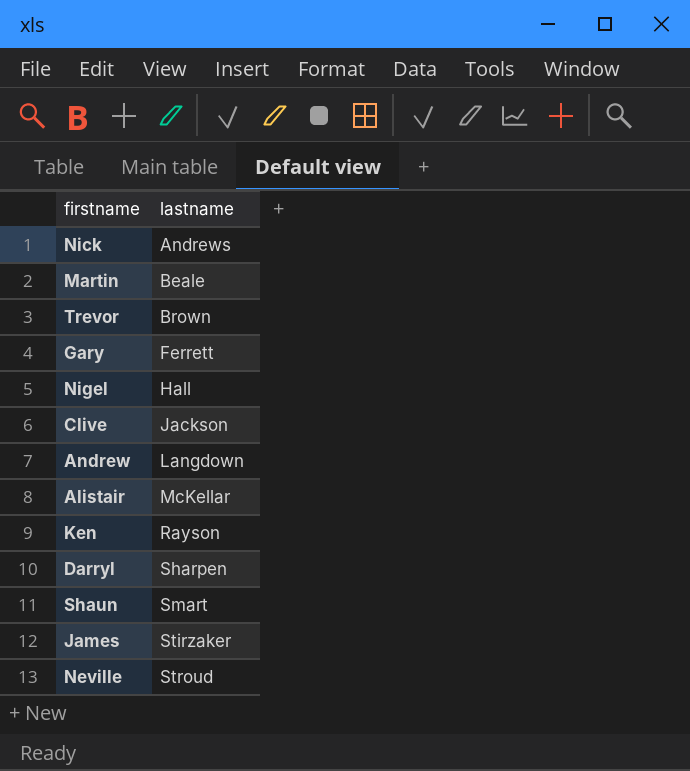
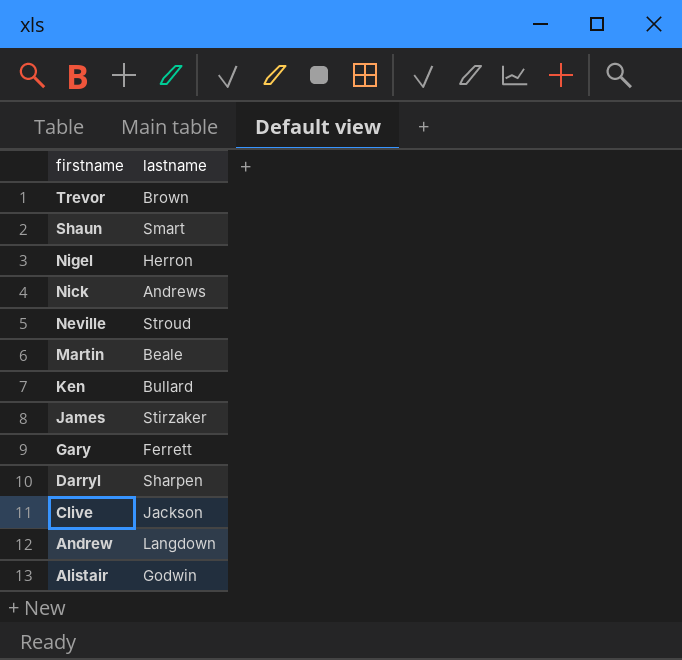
row order: lastname ascending -> firstname descending
Nigel | lastname: Hall -> Herron
Ken | lastname: Rayson -> Bullard
Alistair | lastname: McKellar -> Godwin

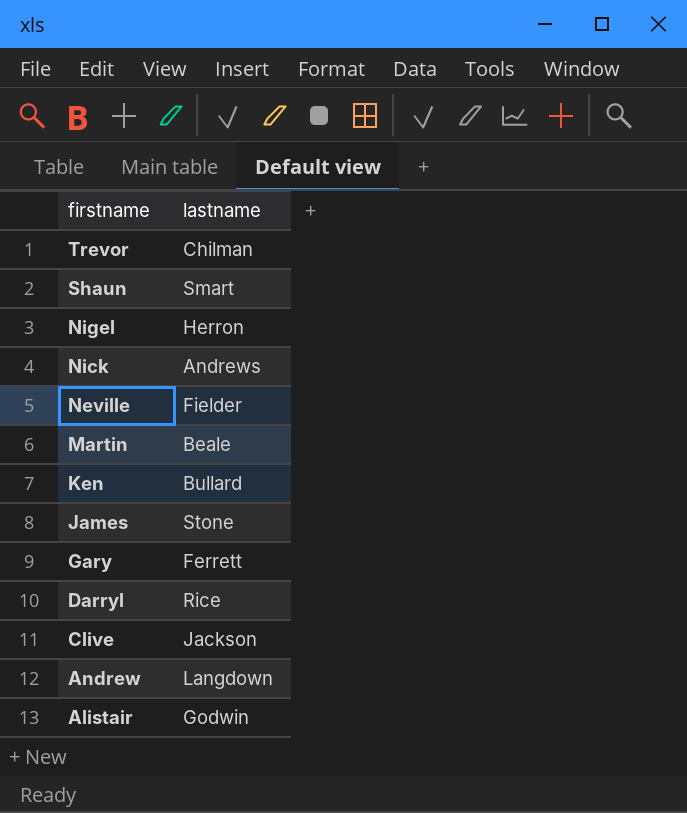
Trevor | lastname: Brown -> Chilman
Neville | lastname: Stroud -> Fielder
James | lastname: Stirzaker -> Stone
Darryl | lastname: Sharpen -> Rice

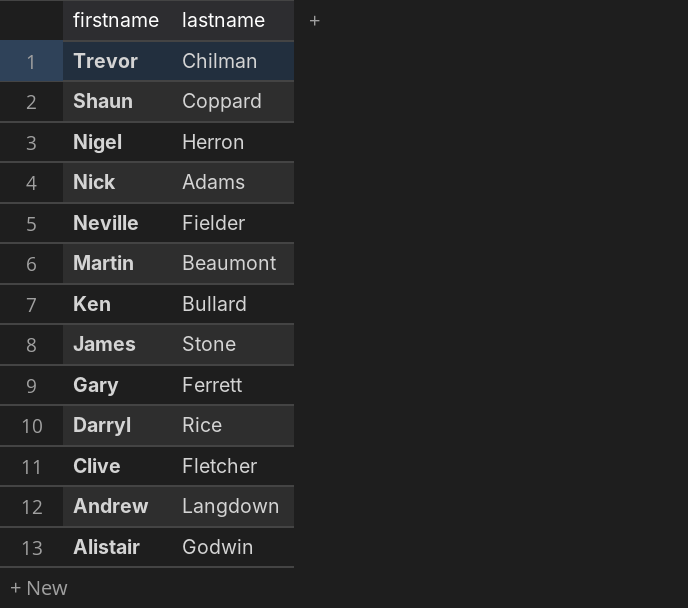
Shaun | lastname: Smart -> Coppard
Nick | lastname: Andrews -> Adams
Martin | lastname: Beale -> Beaumont
Clive | lastname: Jackson -> Fletcher

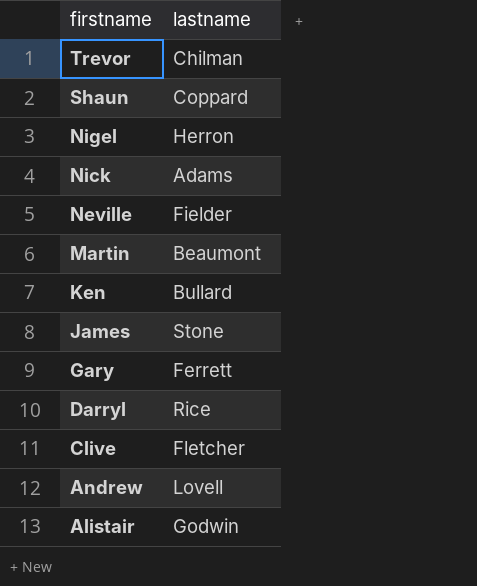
Andrew | lastname: Langdown -> Lovell

